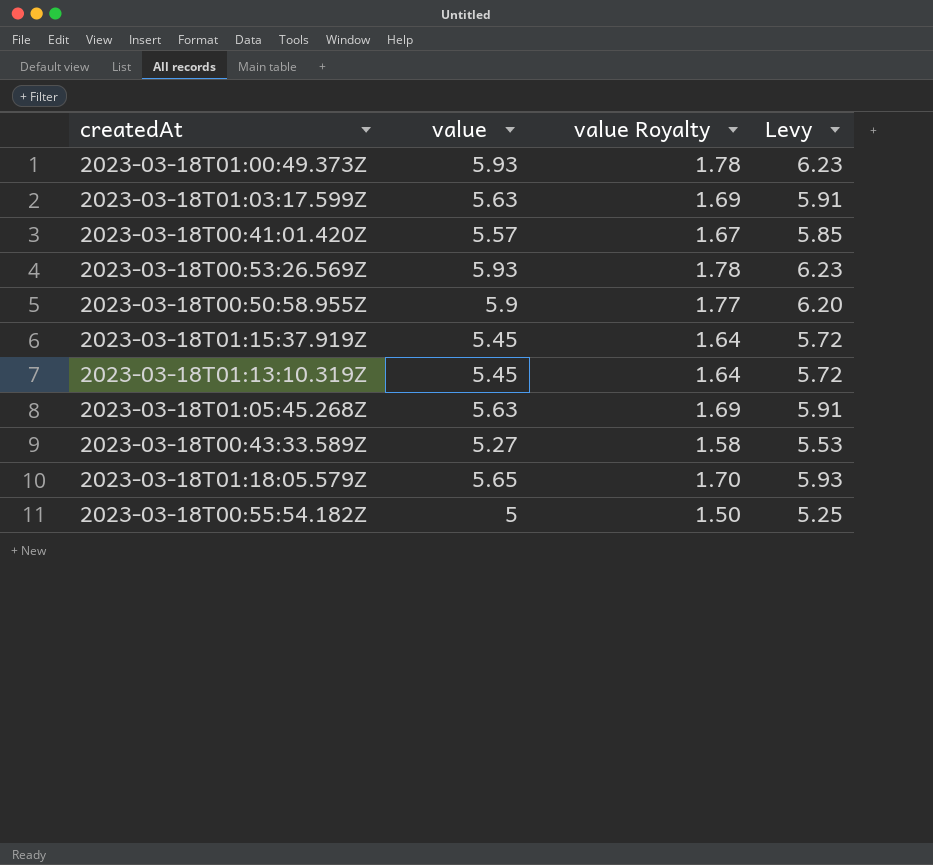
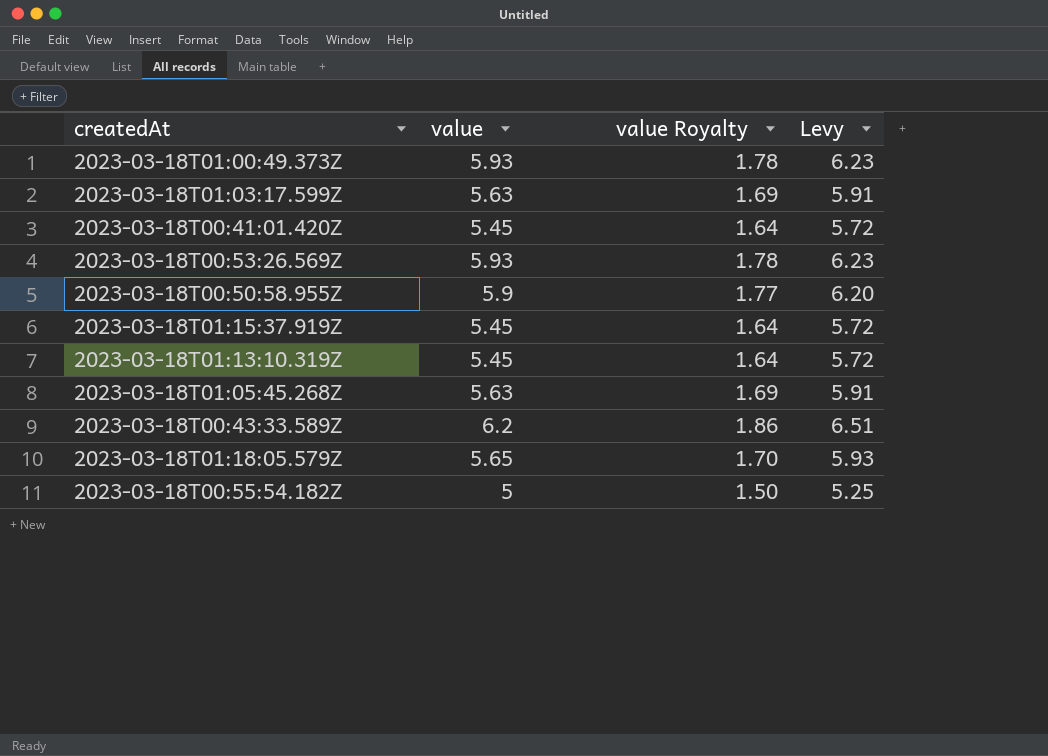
2023-03-18T00:41:01.420Z | value: 5.57 -> 5.45
2023-03-18T00:41:01.420Z | value Royalty: 1.67 -> 1.64
2023-03-18T00:41:01.420Z | Levy: 5.85 -> 5.72
2023-03-18T00:43:33.589Z | value: 5.27 -> 6.2
2023-03-18T00:43:33.589Z | value Royalty: 1.58 -> 1.86
2023-03-18T00:43:33.589Z | Levy: 5.53 -> 6.51

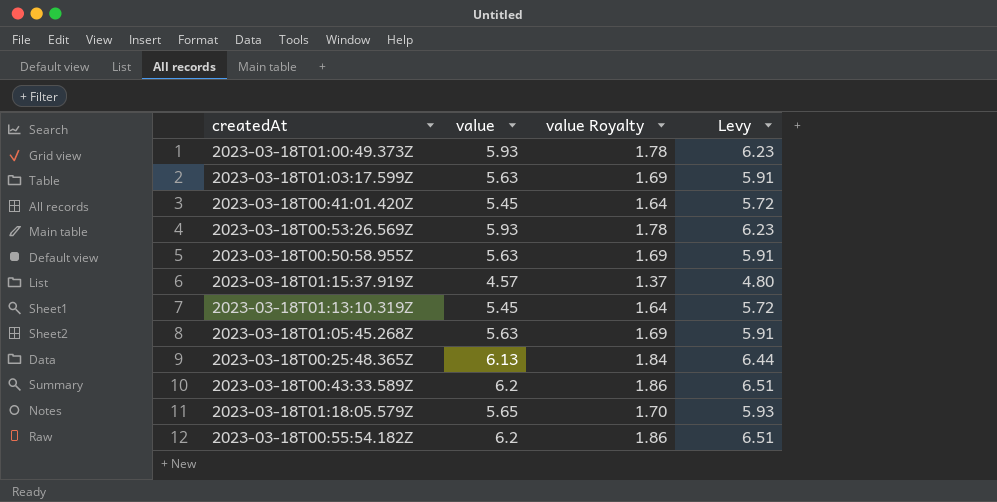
2023-03-18T00:50:58.955Z | value: 5.9 -> 5.63
2023-03-18T00:50:58.955Z | value Royalty: 1.77 -> 1.69
2023-03-18T00:50:58.955Z | Levy: 6.20 -> 5.91
2023-03-18T01:15:37.919Z | value: 5.45 -> 4.57
2023-03-18T01:15:37.919Z | value Royalty: 1.64 -> 1.37
2023-03-18T01:15:37.919Z | Levy: 5.72 -> 4.80
row 2023-03-18T00:25:48.365Z: none -> 6.13 | 1.84 | 6.44
2023-03-18T00:55:54.182Z | value: 5 -> 6.2
2023-03-18T00:55:54.182Z | value Royalty: 1.50 -> 1.86
2023-03-18T00:55:54.182Z | Levy: 5.25 -> 6.51

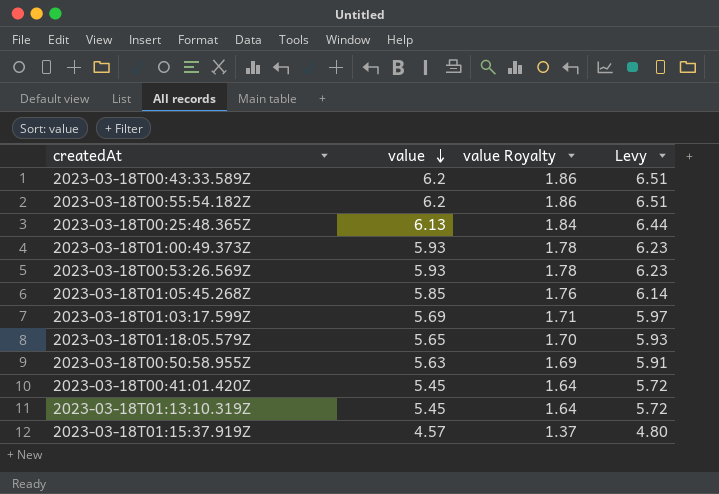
row order: none -> value descending
2023-03-18T01:05:45.268Z | value: 5.63 -> 5.85
2023-03-18T01:05:45.268Z | value Royalty: 1.69 -> 1.76
2023-03-18T01:05:45.268Z | Levy: 5.91 -> 6.14
2023-03-18T01:03:17.599Z | value: 5.63 -> 5.69
2023-03-18T01:03:17.599Z | value Royalty: 1.69 -> 1.71
2023-03-18T01:03:17.599Z | Levy: 5.91 -> 5.97

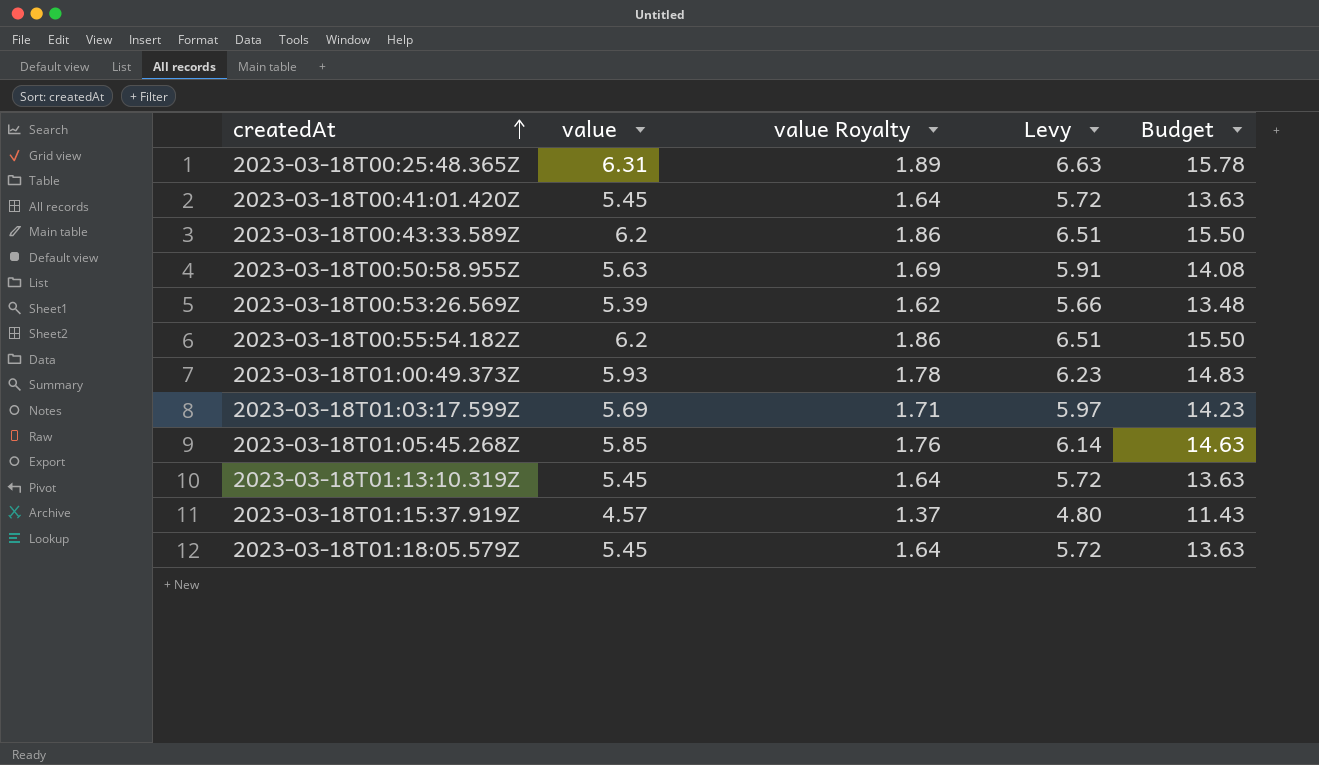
row order: value descending -> createdAt ascending
column Budget | formula: none -> [value] * 2.5
2023-03-18T00:25:48.365Z | value: 6.13 -> 6.31
2023-03-18T00:25:48.365Z | value Royalty: 1.84 -> 1.89
2023-03-18T00:25:48.365Z | Levy: 6.44 -> 6.63
2023-03-18T00:53:26.569Z | value: 5.93 -> 5.39
2023-03-18T00:53:26.569Z | value Royalty: 1.78 -> 1.62
2023-03-18T00:53:26.569Z | Levy: 6.23 -> 5.66
2023-03-18T01:18:05.579Z | value: 5.65 -> 5.45
2023-03-18T01:18:05.579Z | value Royalty: 1.70 -> 1.64
2023-03-18T01:18:05.579Z | Levy: 5.93 -> 5.72

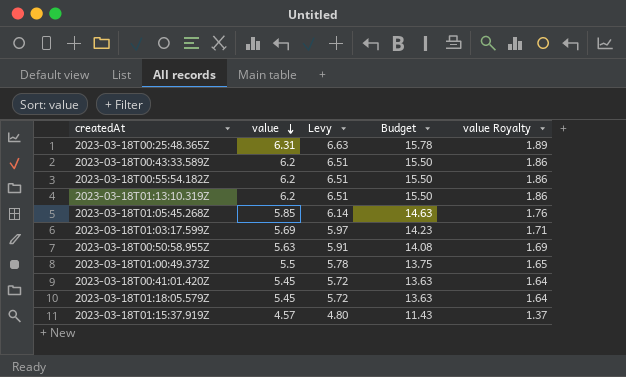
row order: createdAt ascending -> value descending
column value Royalty | position: 3 -> 5
row 2023-03-18T00:53:26.569Z: 5.39 | 1.62 | 5.66 | 13.48 -> none
2023-03-18T01:13:10.319Z | value: 5.45 -> 6.2
2023-03-18T01:13:10.319Z | Levy: 5.72 -> 6.51
2023-03-18T01:13:10.319Z | Budget: 13.63 -> 15.50
2023-03-18T01:13:10.319Z | value Royalty: 1.64 -> 1.86
2023-03-18T01:00:49.373Z | value: 5.93 -> 5.5
2023-03-18T01:00:49.373Z | Levy: 6.23 -> 5.78
2023-03-18T01:00:49.373Z | Budget: 14.83 -> 13.75
2023-03-18T01:00:49.373Z | value Royalty: 1.78 -> 1.65

